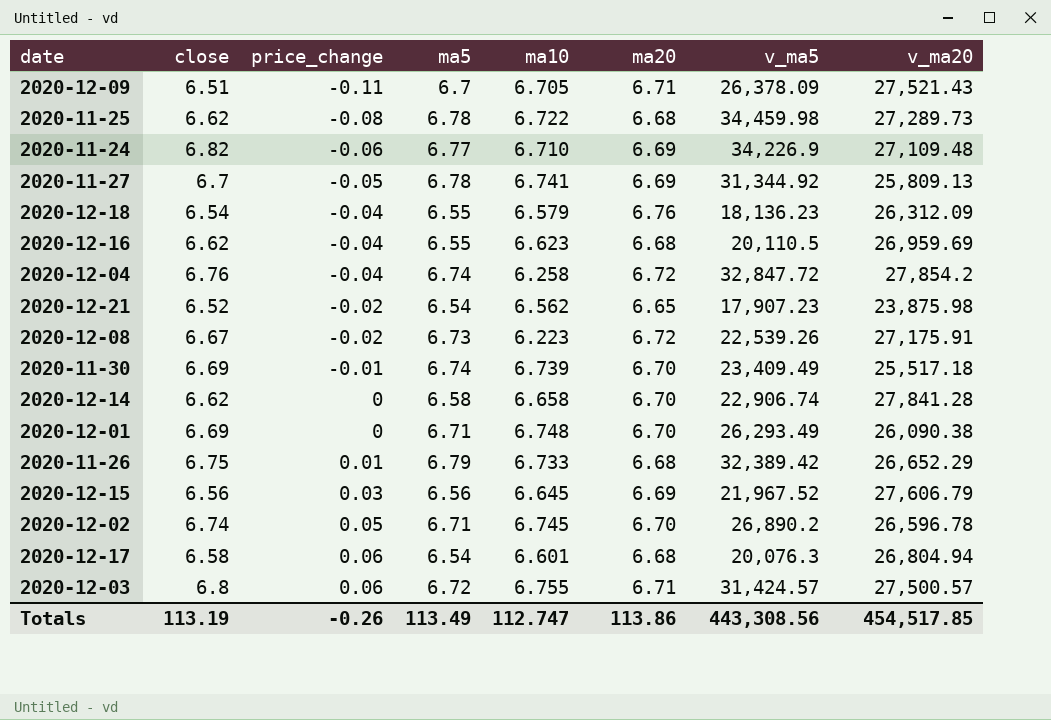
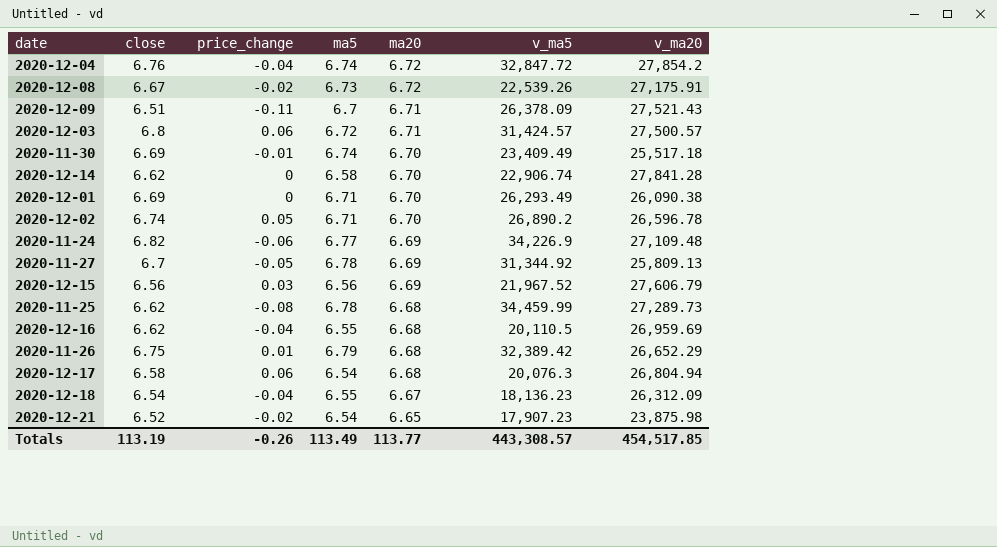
row order: price_change ascending -> ma20 descending
column ma10 | position: 5 -> none
2020-11-25 | v_ma5: 34,459.98 -> 34,459.99
2020-12-18 | ma20: 6.76 -> 6.67
Totals | ma20: 113.86 -> 113.77
Totals | v_ma5: 443,308.56 -> 443,308.57

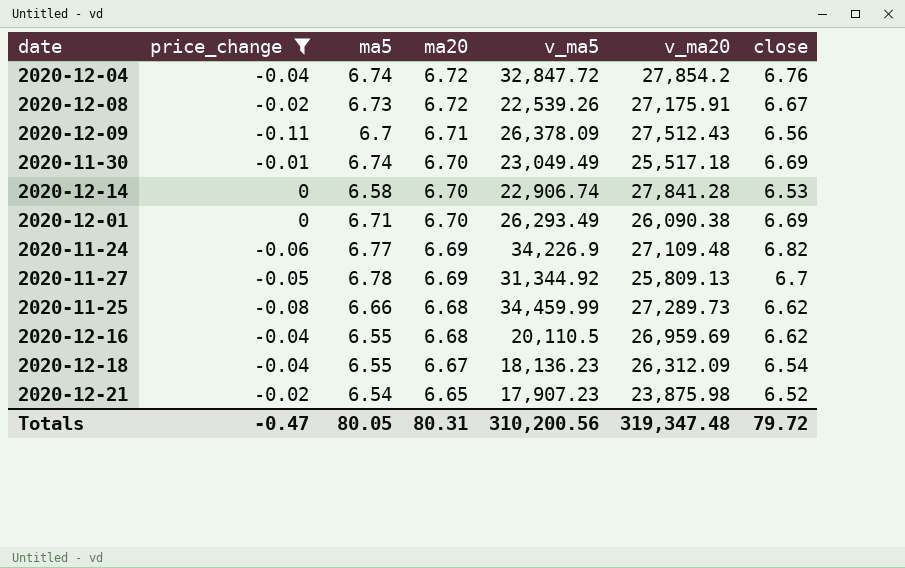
filter: none -> price_change <= 0
column close | position: 2 -> 7
2020-12-09 | v_ma20: 27,521.43 -> 27,512.43
2020-12-09 | close: 6.51 -> 6.56
2020-11-30 | v_ma5: 23,409.49 -> 23,049.49
2020-12-14 | close: 6.62 -> 6.53
2020-11-25 | ma5: 6.78 -> 6.66
Totals | price_change: -0.26 -> -0.47
Totals | ma5: 113.49 -> 80.05
Totals | ma20: 113.77 -> 80.31
Totals | v_ma5: 443,308.57 -> 310,200.56
Totals | v_ma20: 454,517.85 -> 319,347.48
Totals | close: 113.19 -> 79.72

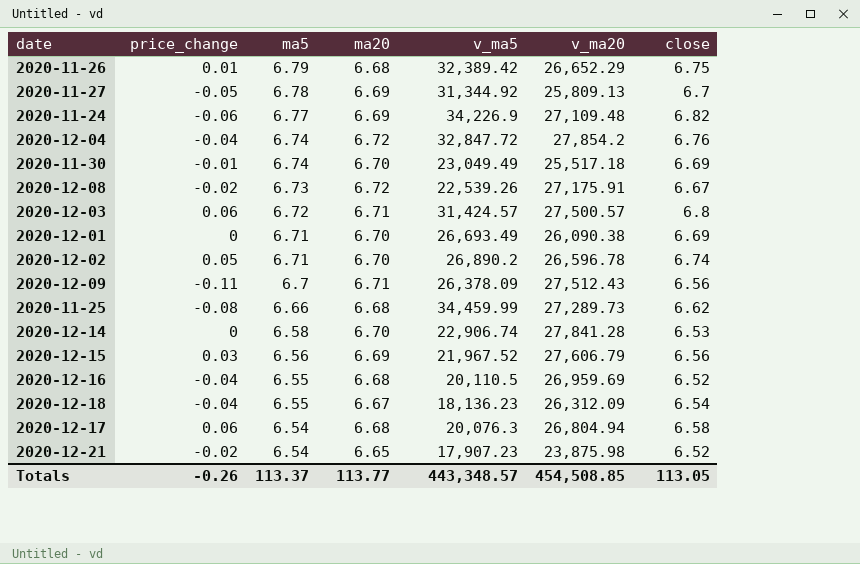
filter: price_change <= 0 -> none
row order: ma20 descending -> ma5 descending
2020-12-01 | v_ma5: 26,293.49 -> 26,693.49
2020-12-16 | close: 6.62 -> 6.52
Totals | price_change: -0.47 -> -0.26
Totals | ma5: 80.05 -> 113.37
Totals | ma20: 80.31 -> 113.77
Totals | v_ma5: 310,200.56 -> 443,348.57
Totals | v_ma20: 319,347.48 -> 454,508.85
Totals | close: 79.72 -> 113.05

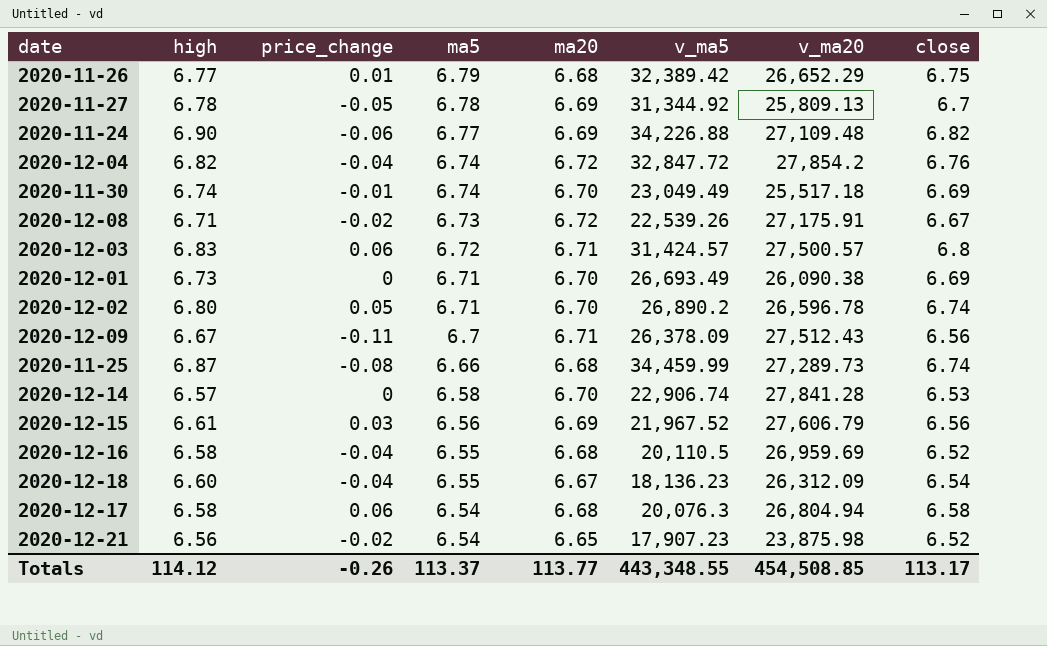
column high | position: none -> 2
2020-11-24 | v_ma5: 34,226.9 -> 34,226.88
2020-11-25 | close: 6.62 -> 6.74
Totals | v_ma5: 443,348.57 -> 443,348.55
Totals | close: 113.05 -> 113.17

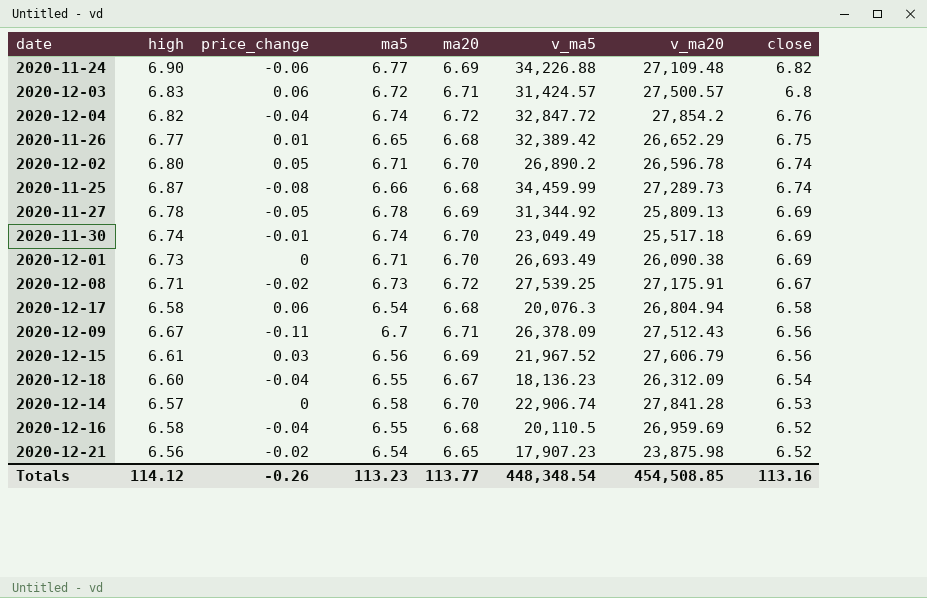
row order: ma5 descending -> close descending
2020-11-26 | ma5: 6.79 -> 6.65
2020-11-27 | close: 6.7 -> 6.69
2020-12-08 | v_ma5: 22,539.26 -> 27,539.25
Totals | ma5: 113.37 -> 113.23
Totals | v_ma5: 443,348.55 -> 448,348.54
Totals | close: 113.17 -> 113.16

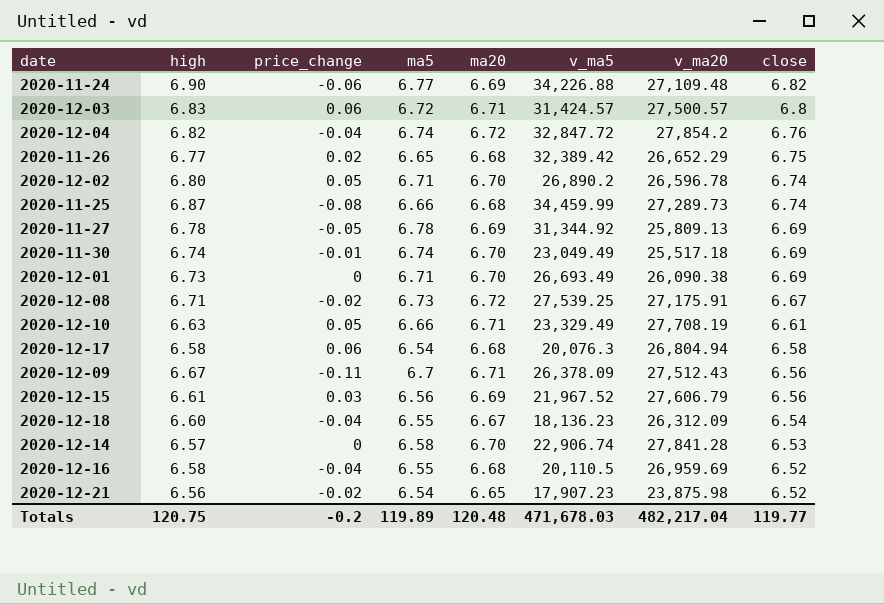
2020-11-26 | price_change: 0.01 -> 0.02
row 2020-12-10: none -> 6.63 | 0.05 | 6.66 | 6.71 | 23,329.49 | 27,708.19 | 6.61
Totals | high: 114.12 -> 120.75
Totals | price_change: -0.26 -> -0.2
Totals | ma5: 113.23 -> 119.89
Totals | ma20: 113.77 -> 120.48
Totals | v_ma5: 448,348.54 -> 471,678.03
Totals | v_ma20: 454,508.85 -> 482,217.04
Totals | close: 113.16 -> 119.77

